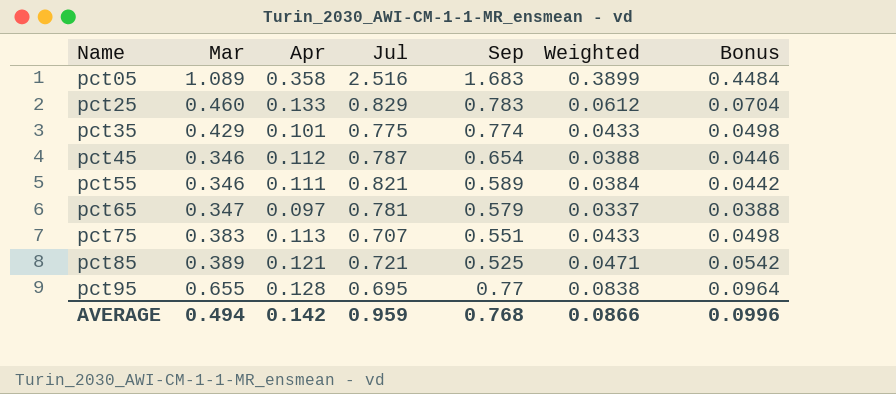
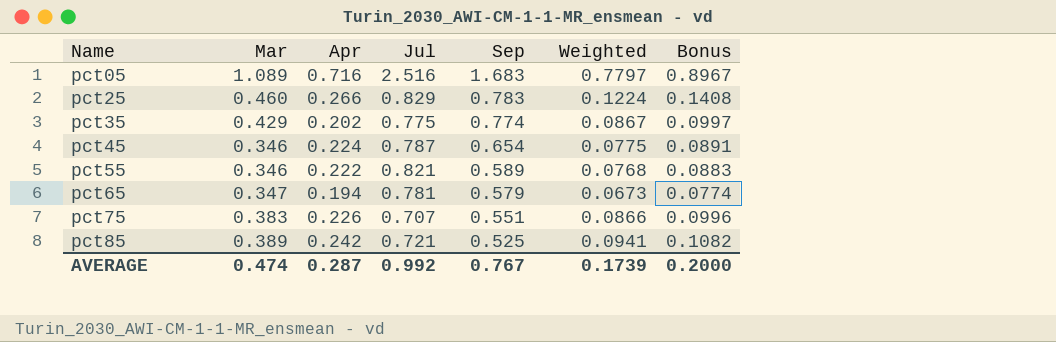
row pct95: 0.655 | 0.128 | 0.695 | 0.77 | 0.0838 | 0.0964 -> none
pct05 | Apr: 0.358 -> 0.716
pct05 | Weighted: 0.3899 -> 0.7797
pct05 | Bonus: 0.4484 -> 0.8967
pct25 | Apr: 0.133 -> 0.266
pct25 | Weighted: 0.0612 -> 0.1224
pct25 | Bonus: 0.0704 -> 0.1408
pct35 | Apr: 0.101 -> 0.202
pct35 | Weighted: 0.0433 -> 0.0867
pct35 | Bonus: 0.0498 -> 0.0997
pct45 | Apr: 0.112 -> 0.224
pct45 | Weighted: 0.0388 -> 0.0775
pct45 | Bonus: 0.0446 -> 0.0891
pct55 | Apr: 0.111 -> 0.222
pct55 | Weighted: 0.0384 -> 0.0768
pct55 | Bonus: 0.0442 -> 0.0883
pct65 | Apr: 0.097 -> 0.194
pct65 | Weighted: 0.0337 -> 0.0673
pct65 | Bonus: 0.0388 -> 0.0774
pct75 | Apr: 0.113 -> 0.226
pct75 | Weighted: 0.0433 -> 0.0866
pct75 | Bonus: 0.0498 -> 0.0996
pct85 | Apr: 0.121 -> 0.242
pct85 | Weighted: 0.0471 -> 0.0941
pct85 | Bonus: 0.0542 -> 0.1082
AVERAGE | Mar: 0.494 -> 0.474
AVERAGE | Apr: 0.142 -> 0.287
AVERAGE | Jul: 0.959 -> 0.992
AVERAGE | Sep: 0.768 -> 0.767
AVERAGE | Weighted: 0.0866 -> 0.1739
AVERAGE | Bonus: 0.0996 -> 0.2000

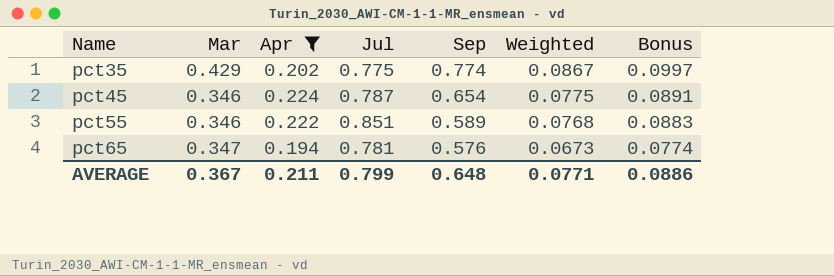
filter: none -> Apr <= 0.224
pct55 | Jul: 0.821 -> 0.851
pct65 | Sep: 0.579 -> 0.576
AVERAGE | Mar: 0.474 -> 0.367
AVERAGE | Apr: 0.287 -> 0.211
AVERAGE | Jul: 0.992 -> 0.799
AVERAGE | Sep: 0.767 -> 0.648
AVERAGE | Weighted: 0.1739 -> 0.0771
AVERAGE | Bonus: 0.2000 -> 0.0886

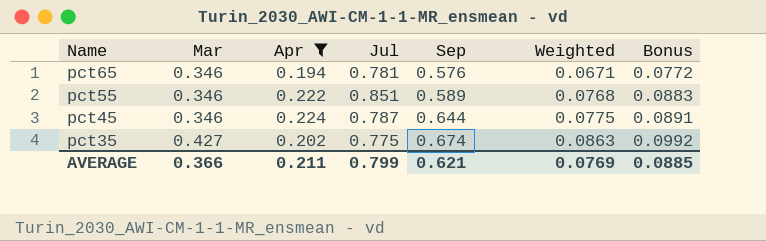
row order: Name ascending -> Name descending
pct65 | Mar: 0.347 -> 0.346
pct65 | Weighted: 0.0673 -> 0.0671
pct65 | Bonus: 0.0774 -> 0.0772
pct45 | Sep: 0.654 -> 0.644
pct35 | Mar: 0.429 -> 0.427
pct35 | Sep: 0.774 -> 0.674
pct35 | Weighted: 0.0867 -> 0.0863
pct35 | Bonus: 0.0997 -> 0.0992
AVERAGE | Mar: 0.367 -> 0.366
AVERAGE | Sep: 0.648 -> 0.621
AVERAGE | Weighted: 0.0771 -> 0.0769
AVERAGE | Bonus: 0.0886 -> 0.0885

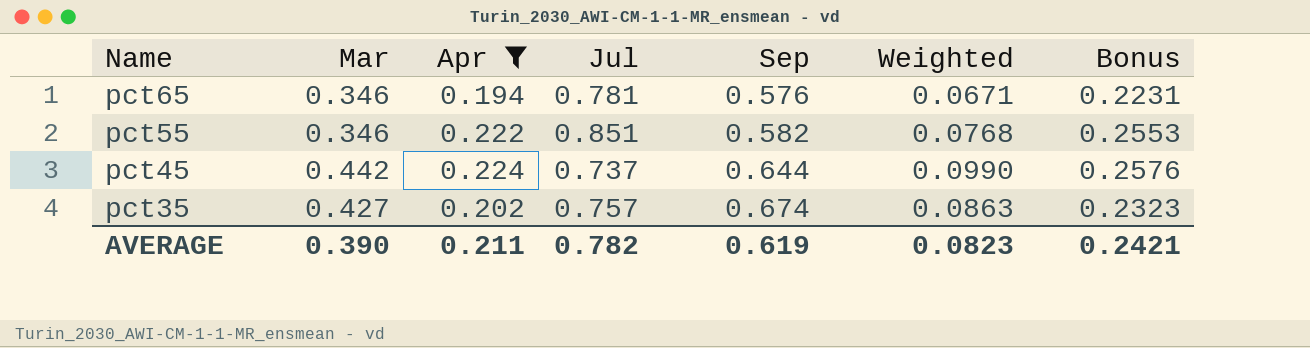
column Bonus | formula: [Weighted] * 1.15 -> [Apr] * 1.15
pct55 | Sep: 0.589 -> 0.582
pct45 | Mar: 0.346 -> 0.442
pct45 | Jul: 0.787 -> 0.737
pct45 | Weighted: 0.0775 -> 0.0990
pct35 | Jul: 0.775 -> 0.757
AVERAGE | Mar: 0.366 -> 0.390
AVERAGE | Jul: 0.799 -> 0.782
AVERAGE | Sep: 0.621 -> 0.619
AVERAGE | Weighted: 0.0769 -> 0.0823
AVERAGE | Bonus: 0.0885 -> 0.2421

